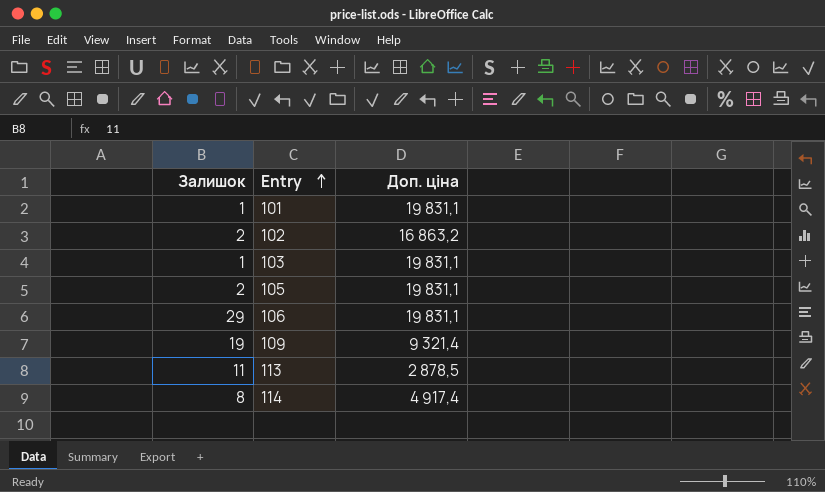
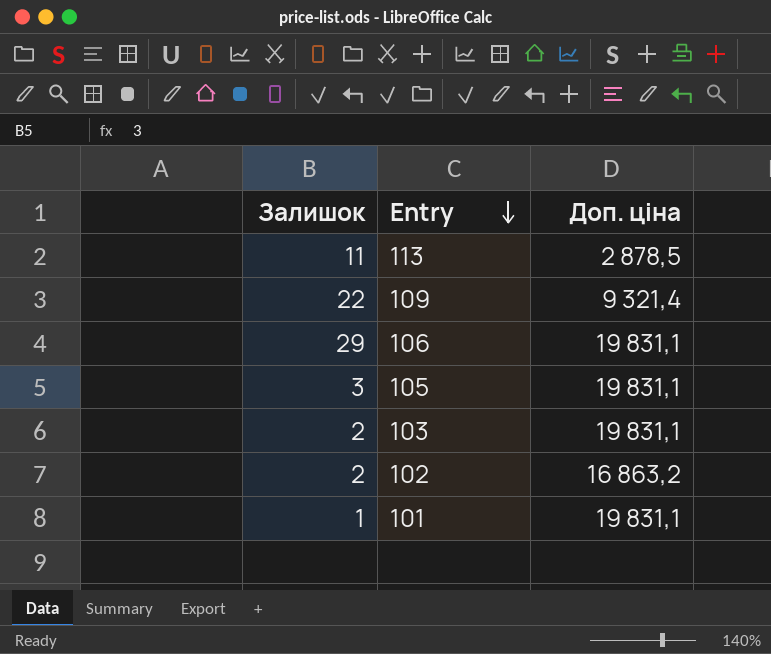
row order: Entry ascending -> Entry descending
row 114: 8 | 4 917,4 -> none
109 | Залишок: 19 -> 22
105 | Залишок: 2 -> 3
103 | Залишок: 1 -> 2

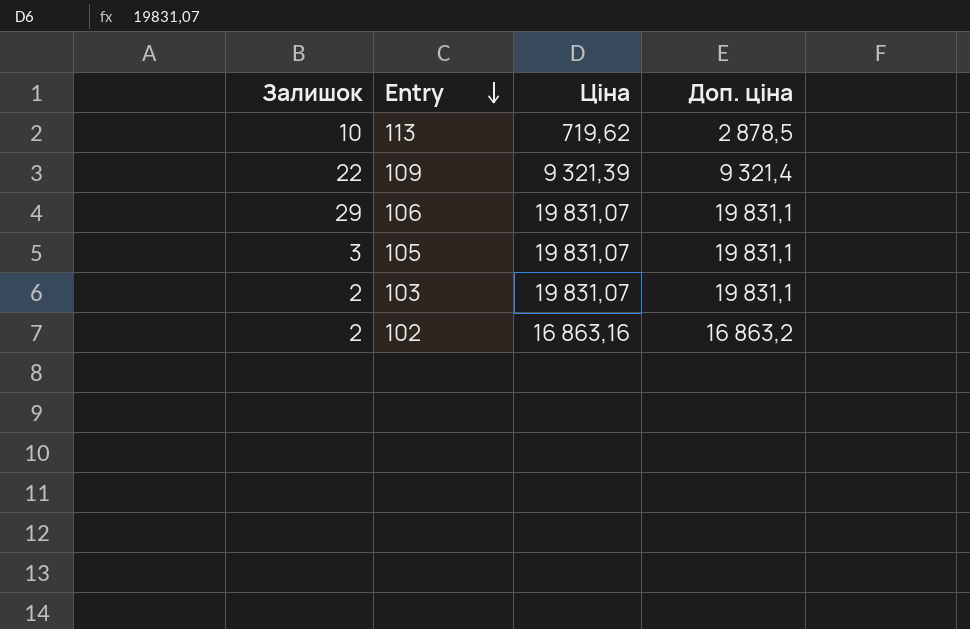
column Ціна | position: none -> 3
row 101: 1 | 19 831,1 -> none
113 | Залишок: 11 -> 10

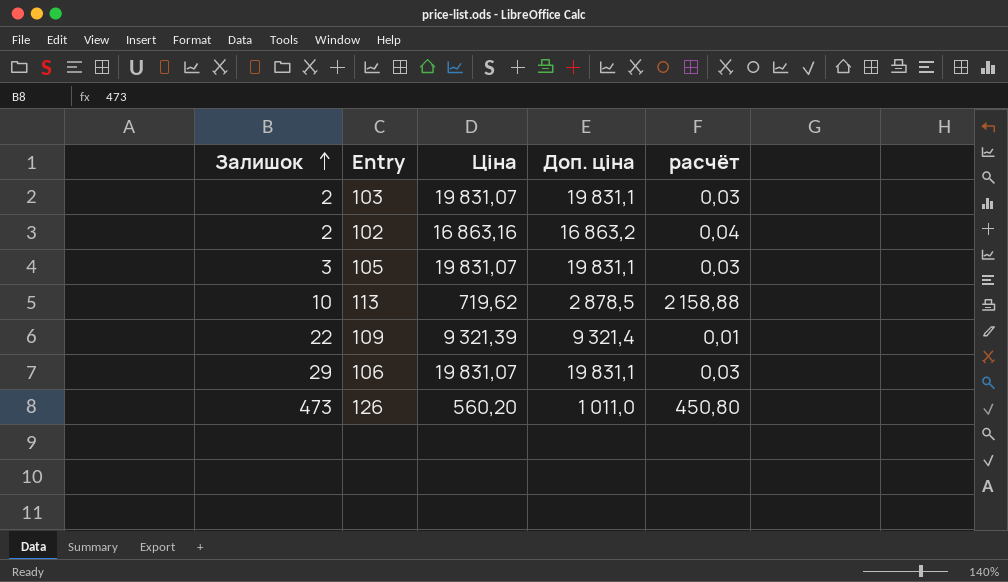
row order: Entry descending -> Залишок ascending
column расчёт | formula: none -> [Доп. ціна] - [Ціна]
row 126: none -> 473 | 560,20 | 1 011,0 | 450,80

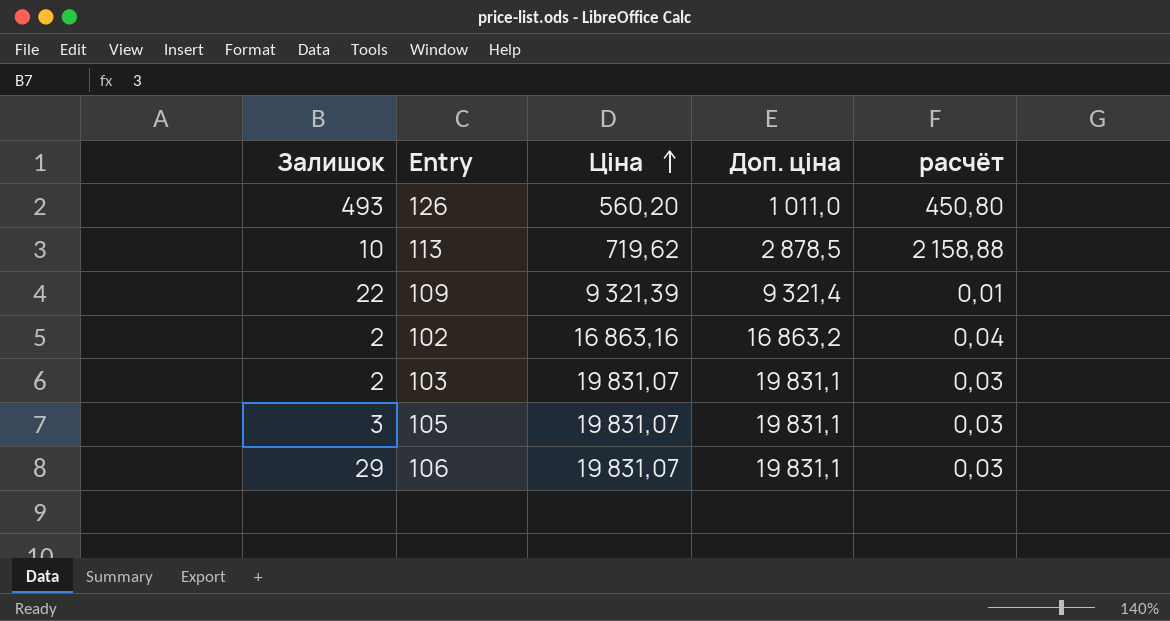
row order: Залишок ascending -> Ціна ascending
126 | Залишок: 473 -> 493

